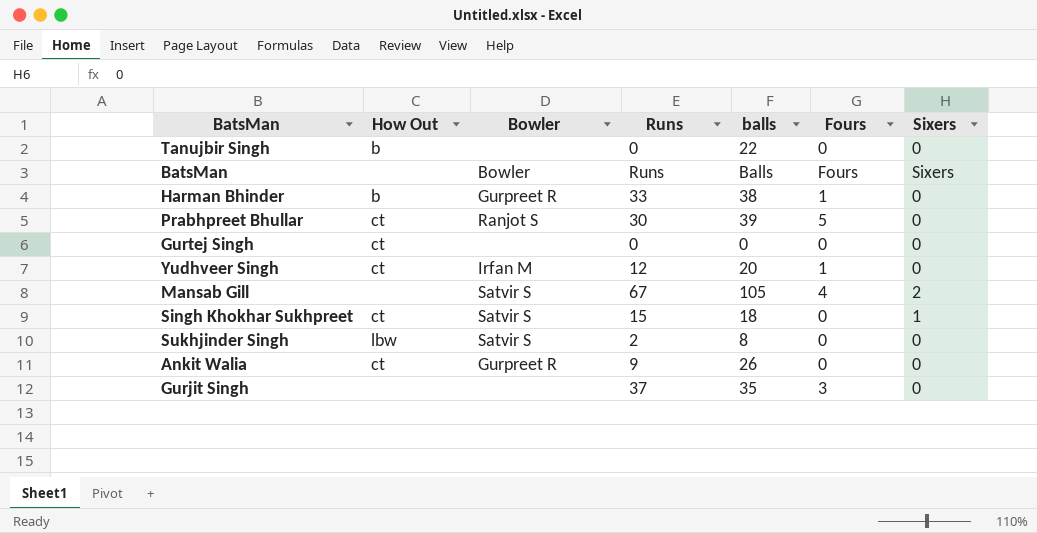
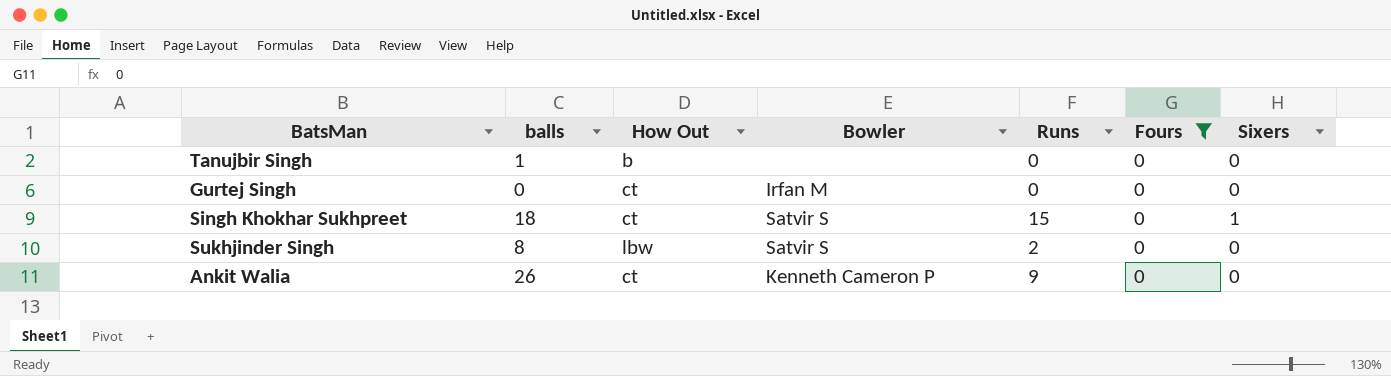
filter: none -> Fours = 0
column balls | position: 5 -> 2
Tanujbir Singh | balls: 22 -> 1
Gurtej Singh | Bowler: none -> Irfan M
Ankit Walia | Bowler: Gurpreet R -> Kenneth Cameron P

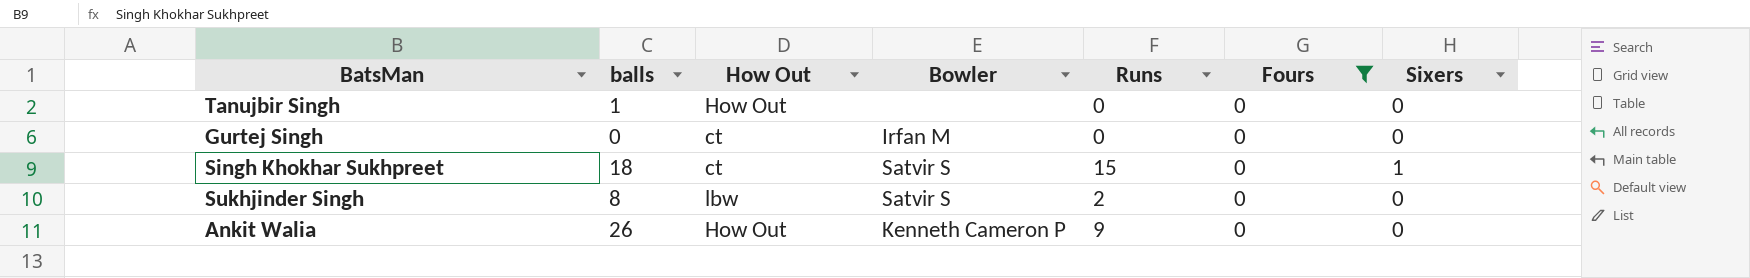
Tanujbir Singh | How Out: b -> How Out
Ankit Walia | How Out: ct -> How Out

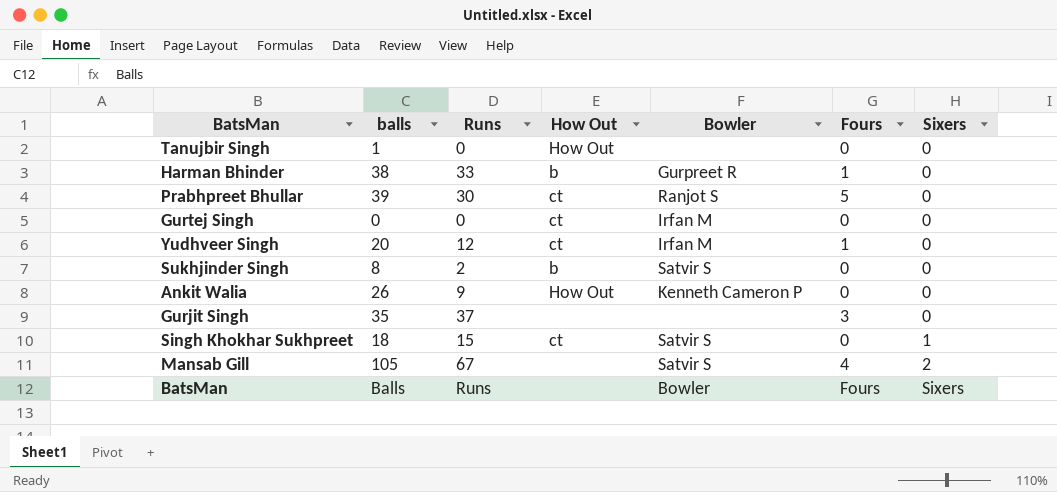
filter: Fours = 0 -> none
row order: none -> Sixers ascending
column Runs | position: 5 -> 3
Sukhjinder Singh | How Out: lbw -> b

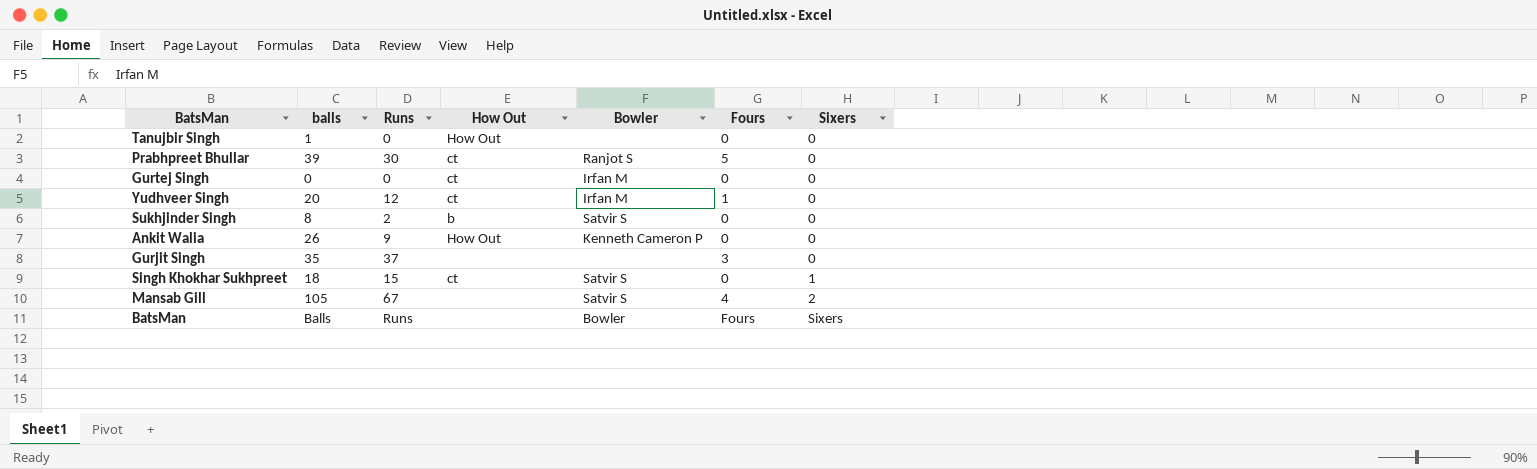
row Harman Bhinder: 38 | 33 | b | Gurpreet R | 1 | 0 -> none

